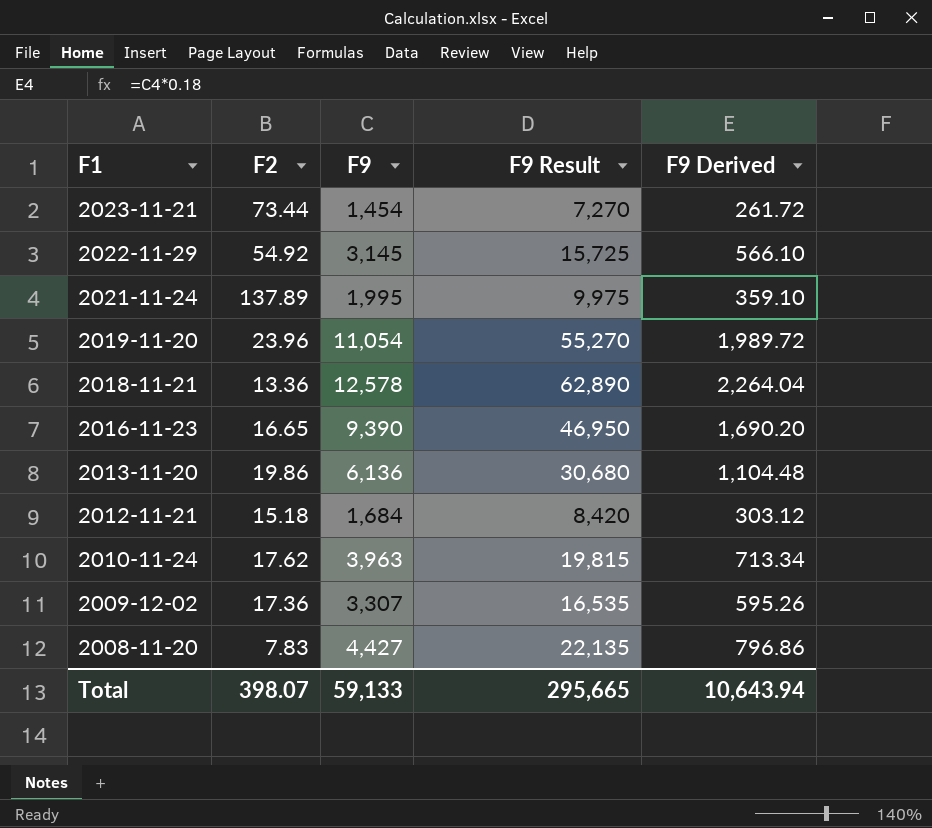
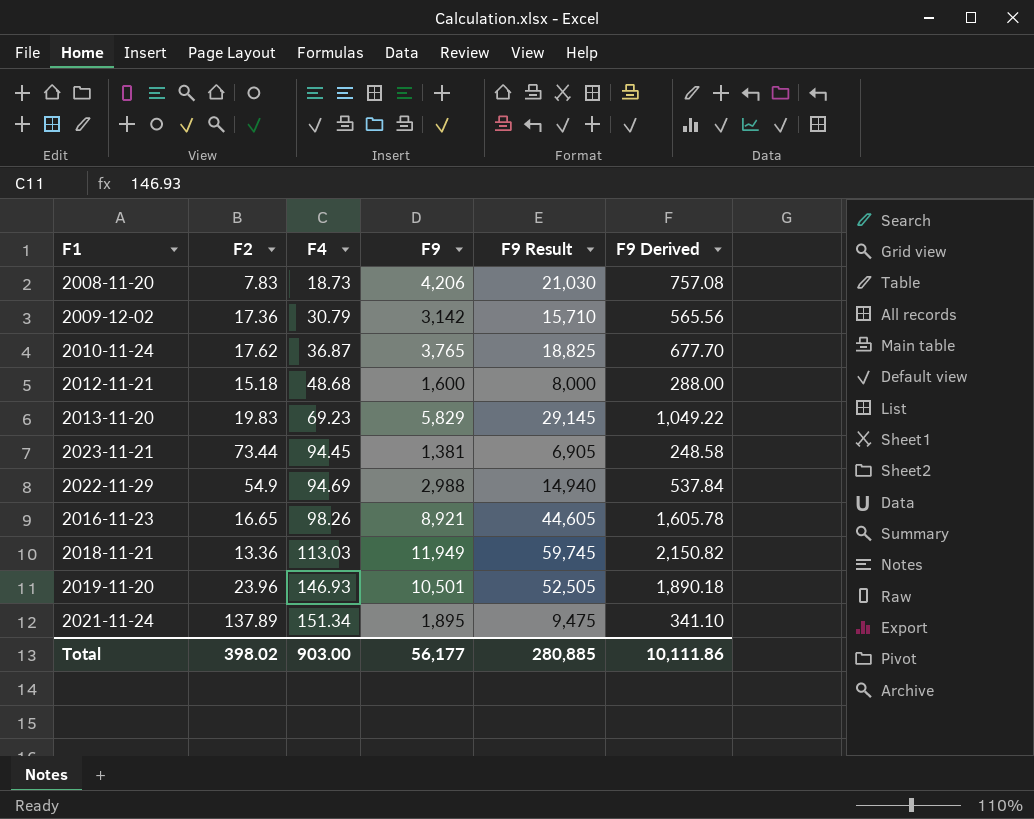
row order: F1 descending -> F4 ascending
column F4 | position: none -> 3
2008-11-20 | F9: 4,427 -> 4,206
2008-11-20 | F9 Result: 22,135 -> 21,030
2008-11-20 | F9 Derived: 796.86 -> 757.08
2009-12-02 | F9: 3,307 -> 3,142
2009-12-02 | F9 Result: 16,535 -> 15,710
2009-12-02 | F9 Derived: 595.26 -> 565.56
2010-11-24 | F9: 3,963 -> 3,765
2010-11-24 | F9 Result: 19,815 -> 18,825
2010-11-24 | F9 Derived: 713.34 -> 677.70
2012-11-21 | F9: 1,684 -> 1,600
2012-11-21 | F9 Result: 8,420 -> 8,000
2012-11-21 | F9 Derived: 303.12 -> 288.00
2013-11-20 | F2: 19.86 -> 19.83
2013-11-20 | F9: 6,136 -> 5,829
2013-11-20 | F9 Result: 30,680 -> 29,145
2013-11-20 | F9 Derived: 1,104.48 -> 1,049.22
2023-11-21 | F9: 1,454 -> 1,381
2023-11-21 | F9 Result: 7,270 -> 6,905
2023-11-21 | F9 Derived: 261.72 -> 248.58
2022-11-29 | F2: 54.92 -> 54.9
2022-11-29 | F9: 3,145 -> 2,988
2022-11-29 | F9 Result: 15,725 -> 14,940
2022-11-29 | F9 Derived: 566.10 -> 537.84
2016-11-23 | F9: 9,390 -> 8,921
2016-11-23 | F9 Result: 46,950 -> 44,605
2016-11-23 | F9 Derived: 1,690.20 -> 1,605.78
2018-11-21 | F9: 12,578 -> 11,949
2018-11-21 | F9 Result: 62,890 -> 59,745
2018-11-21 | F9 Derived: 2,264.04 -> 2,150.82
2019-11-20 | F9: 11,054 -> 10,501
2019-11-20 | F9 Result: 55,270 -> 52,505
2019-11-20 | F9 Derived: 1,989.72 -> 1,890.18
2021-11-24 | F9: 1,995 -> 1,895
2021-11-24 | F9 Result: 9,975 -> 9,475
2021-11-24 | F9 Derived: 359.10 -> 341.10
Total | F2: 398.07 -> 398.02
Total | F9: 59,133 -> 56,177
Total | F9 Result: 295,665 -> 280,885
Total | F9 Derived: 10,643.94 -> 10,111.86

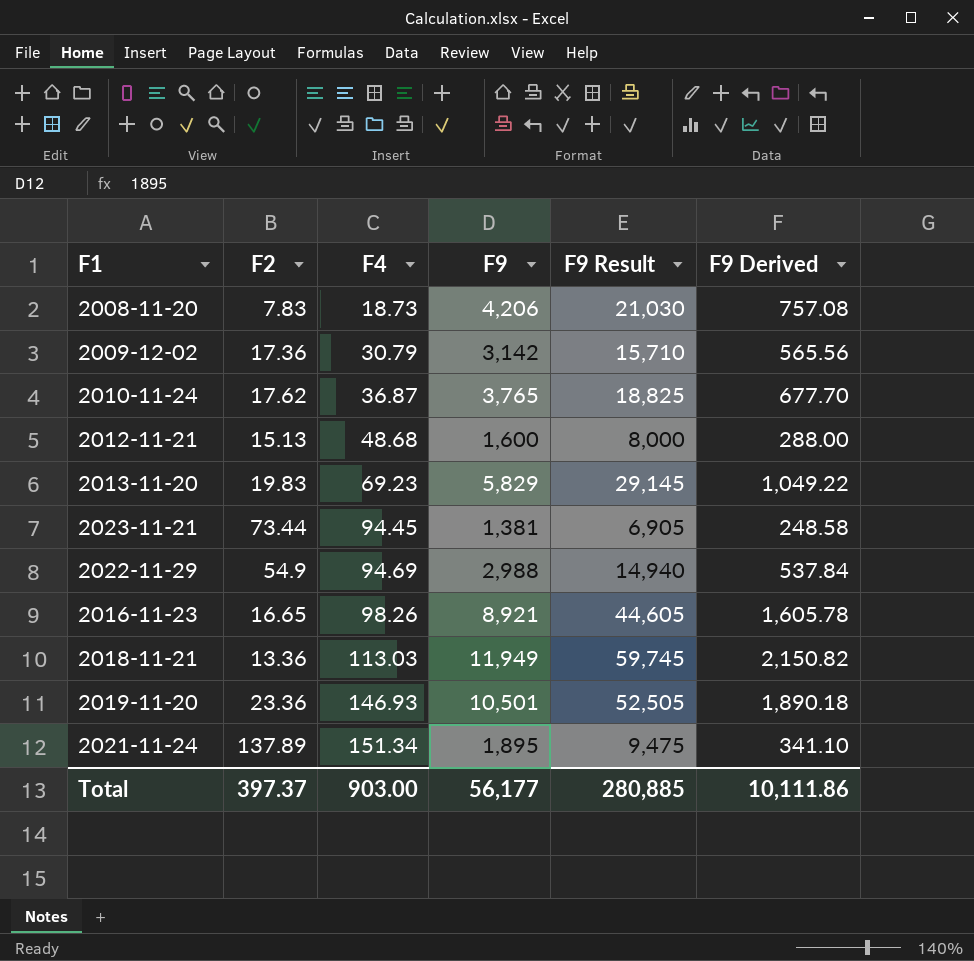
2012-11-21 | F2: 15.18 -> 15.13
2019-11-20 | F2: 23.96 -> 23.36
Total | F2: 398.02 -> 397.37

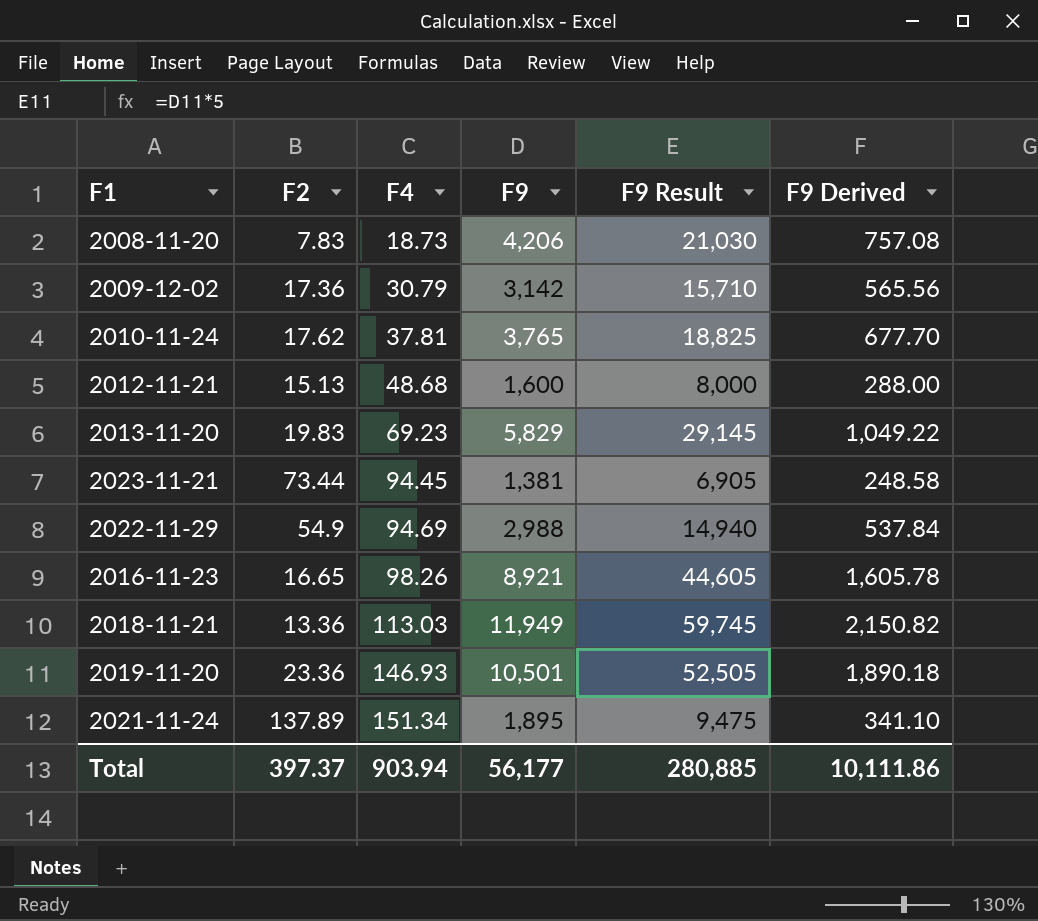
2010-11-24 | F4: 36.87 -> 37.81
Total | F4: 903.00 -> 903.94

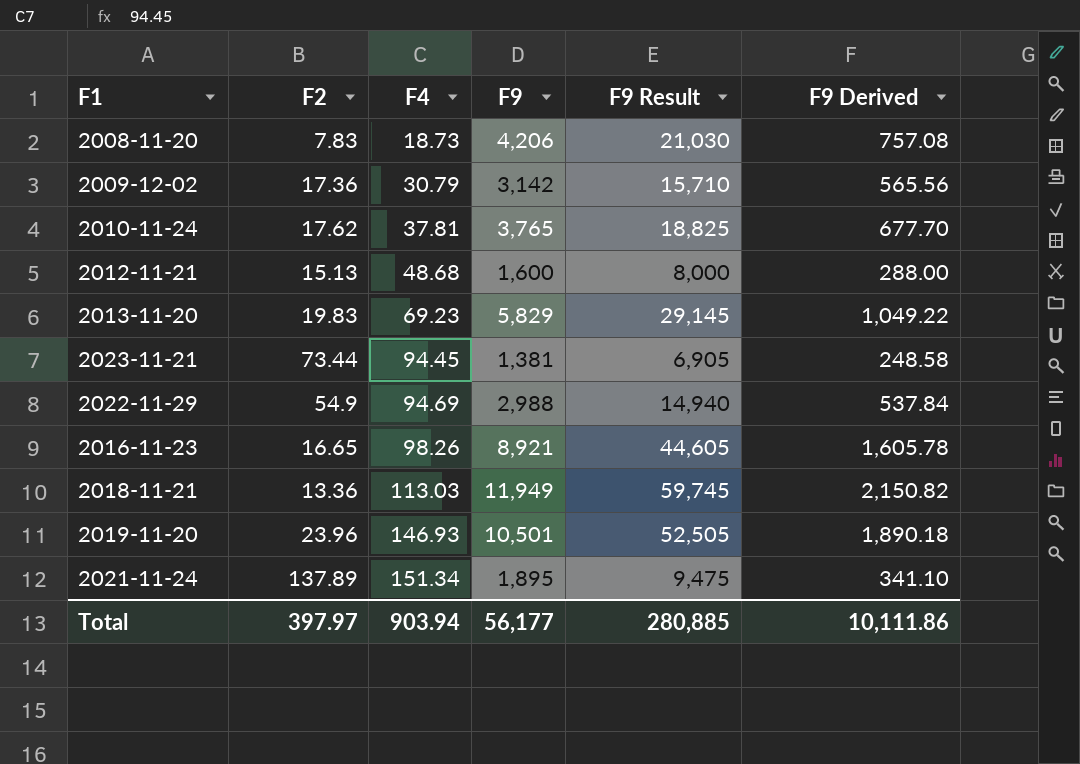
2019-11-20 | F2: 23.36 -> 23.96
Total | F2: 397.37 -> 397.97

